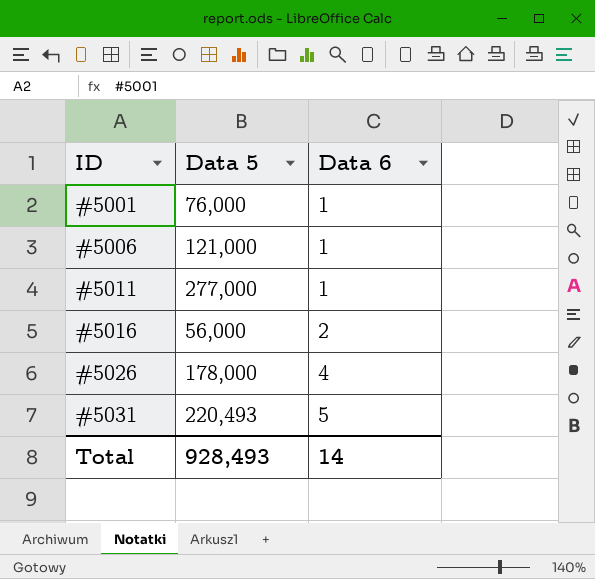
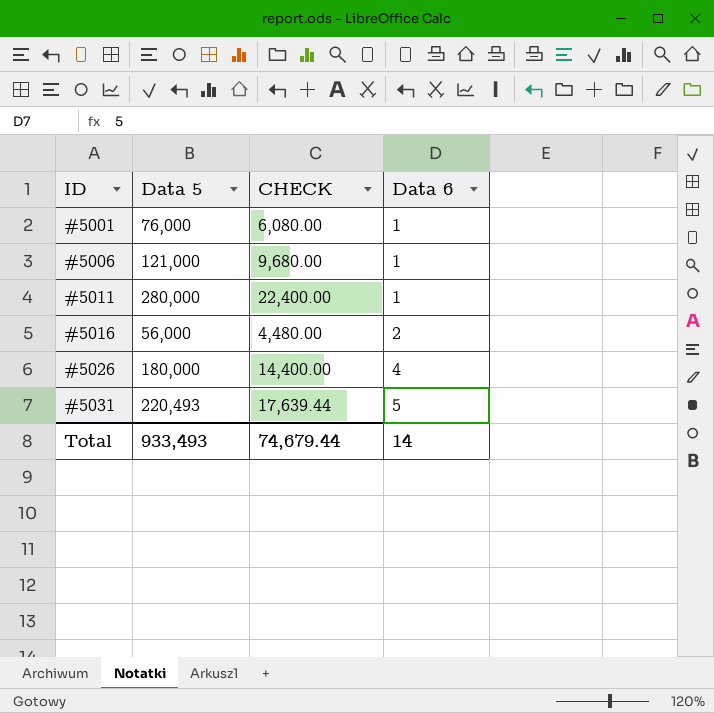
column CHECK | formula: none -> [Data 5] * 0.08
#5011 | Data 5: 277,000 -> 280,000
#5026 | Data 5: 178,000 -> 180,000
Total | Data 5: 928,493 -> 933,493

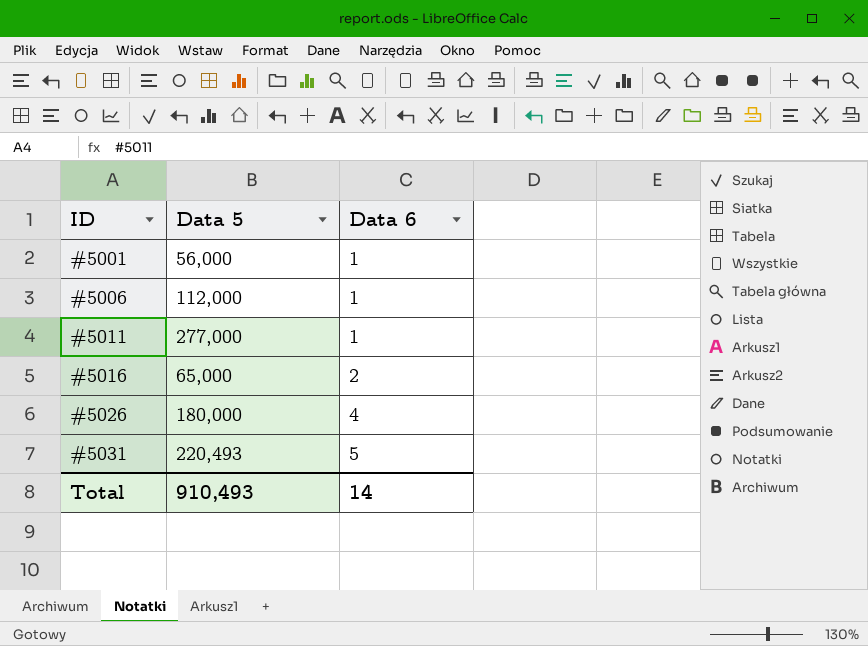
column CHECK | formula: [Data 5] * 0.08 -> none
#5001 | Data 5: 76,000 -> 56,000
#5006 | Data 5: 121,000 -> 112,000
#5011 | Data 5: 280,000 -> 277,000
#5016 | Data 5: 56,000 -> 65,000
Total | Data 5: 933,493 -> 910,493

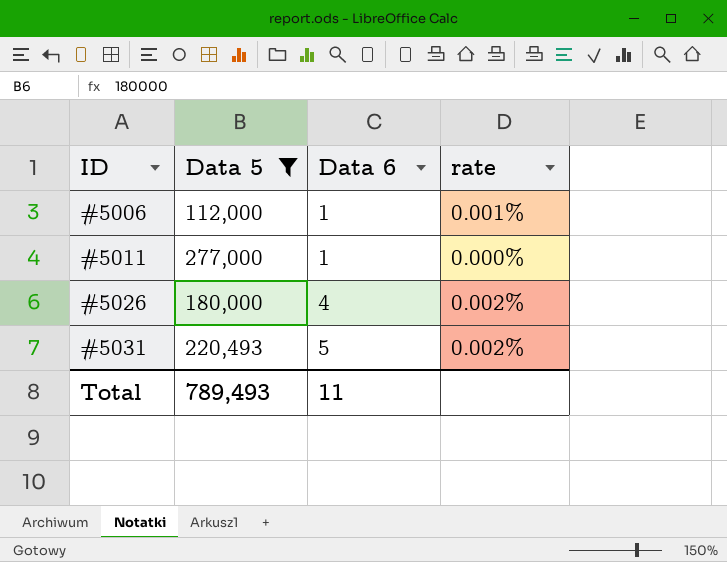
filter: none -> Data 5 >= 112,000
column rate | formula: none -> [Data 6] / [Data 5]
Total | Data 5: 910,493 -> 789,493
Total | Data 6: 14 -> 11

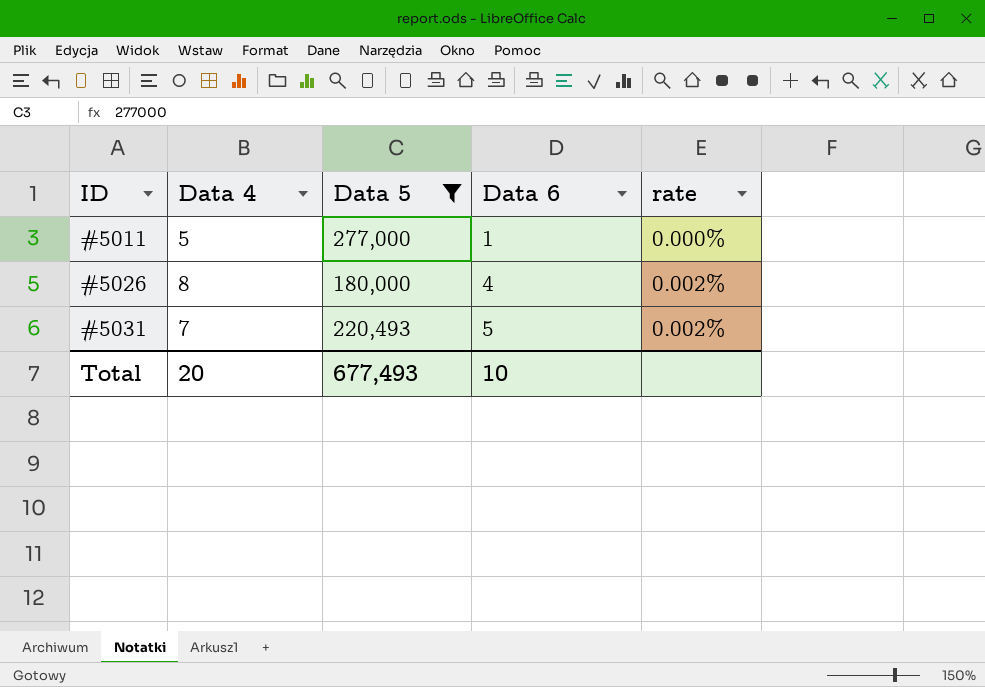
column Data 4 | position: none -> 2
row #5006: 112,000 | 1 | 0.001% -> none
Total | Data 5: 789,493 -> 677,493
Total | Data 6: 11 -> 10

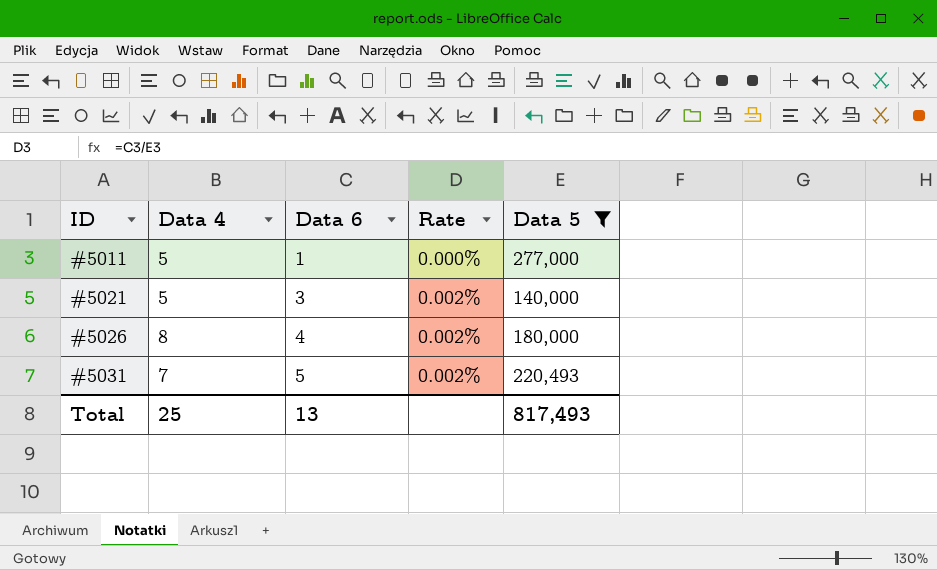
column name: rate -> Rate
column Data 5 | position: 3 -> 5
row #5021: none -> 5 | 3 | 0.002% | 140,000
Total | Data 4: 20 -> 25
Total | Data 6: 10 -> 13
Total | Data 5: 677,493 -> 817,493

